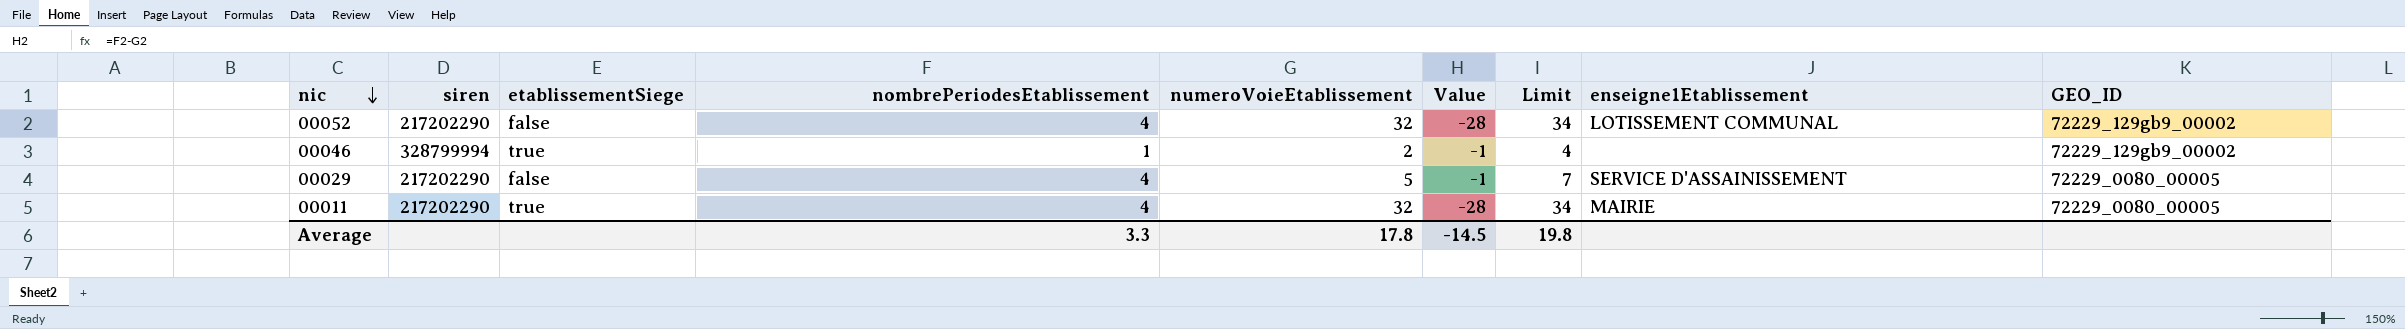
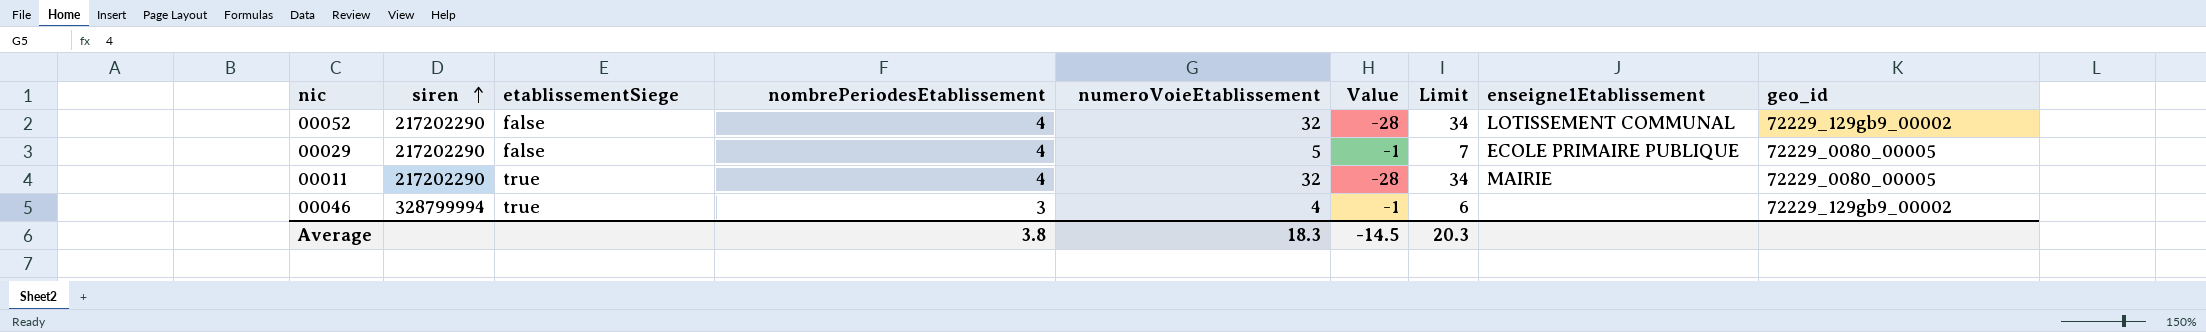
row order: nic descending -> siren ascending
column name: GEO_ID -> geo_id
00029 | enseigne1Etablissement: SERVICE D'ASSAINISSEMENT -> ECOLE PRIMAIRE PUBLIQUE
00046 | nombrePeriodesEtablissement: 1 -> 3
00046 | numeroVoieEtablissement: 2 -> 4
00046 | Limit: 4 -> 6
Average | nombrePeriodesEtablissement: 3.3 -> 3.8
Average | numeroVoieEtablissement: 17.8 -> 18.3
Average | Limit: 19.8 -> 20.3

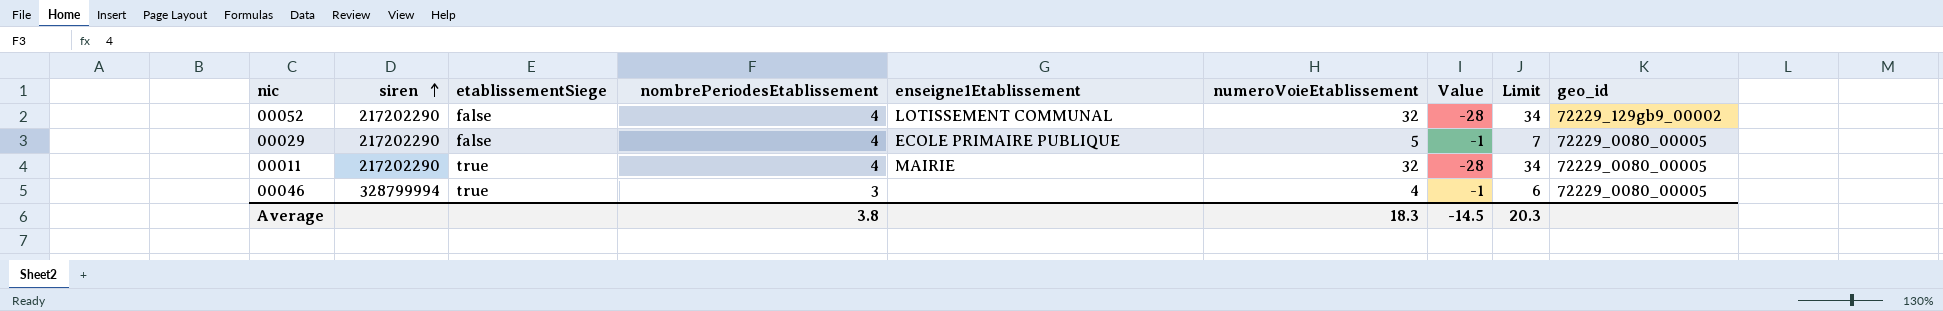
column enseigne1Etablissement | position: 8 -> 5
00046 | geo_id: 72229_129gb9_00002 -> 72229_0080_00005

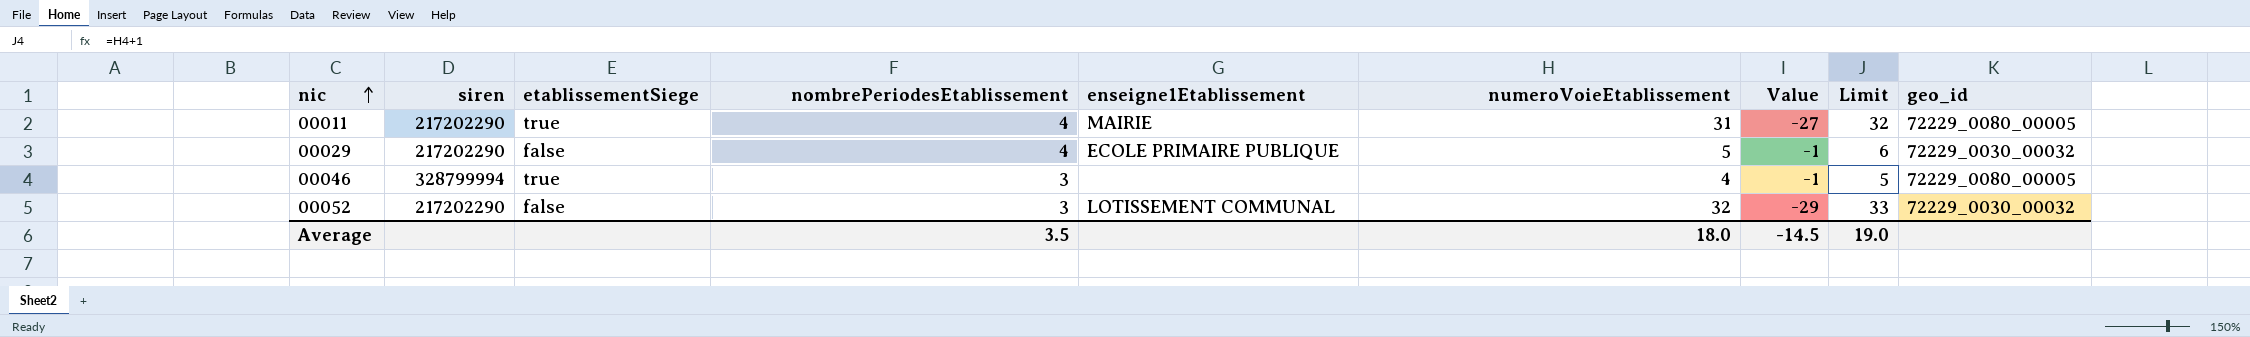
row order: siren ascending -> nic ascending
column Limit | formula: [numeroVoieEtablissement] + 2 -> [numeroVoieEtablissement] + 1
00011 | numeroVoieEtablissement: 32 -> 31
00011 | Value: -28 -> -27
00029 | geo_id: 72229_0080_00005 -> 72229_0030_00032
00052 | nombrePeriodesEtablissement: 4 -> 3
00052 | Value: -28 -> -29
00052 | geo_id: 72229_129gb9_00002 -> 72229_0030_00032
Average | nombrePeriodesEtablissement: 3.8 -> 3.5
Average | numeroVoieEtablissement: 18.3 -> 18.0
Average | Limit: 20.3 -> 19.0

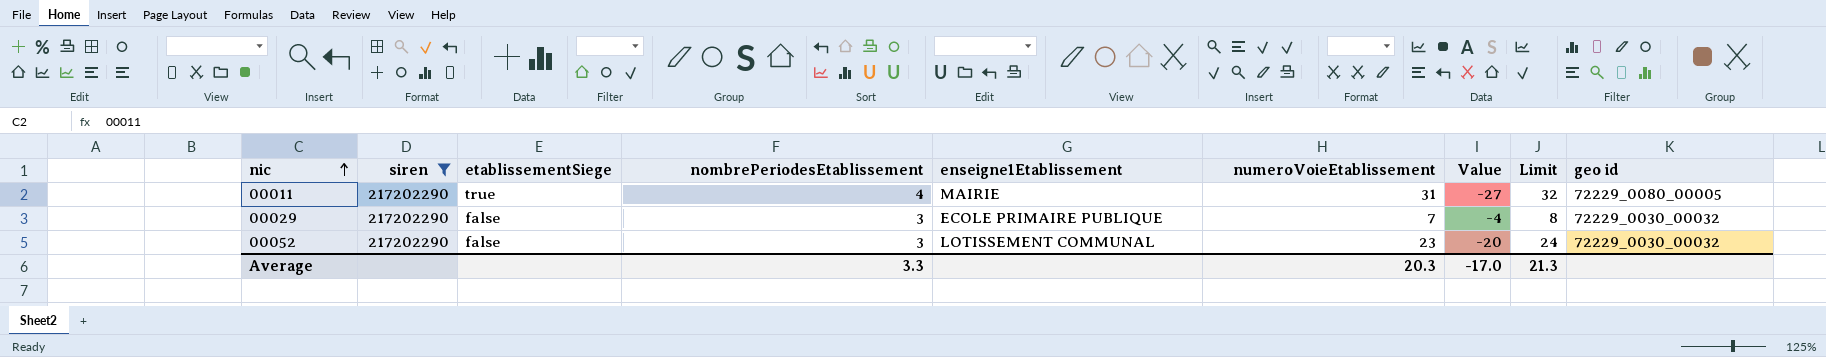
filter: none -> siren = 217202290
column name: geo_id -> geo id
00029 | nombrePeriodesEtablissement: 4 -> 3
00029 | numeroVoieEtablissement: 5 -> 7
00029 | Value: -1 -> -4
00029 | Limit: 6 -> 8
00052 | numeroVoieEtablissement: 32 -> 23
00052 | Value: -29 -> -20
00052 | Limit: 33 -> 24
Average | nombrePeriodesEtablissement: 3.5 -> 3.3
Average | numeroVoieEtablissement: 18.0 -> 20.3
Average | Value: -14.5 -> -17.0
Average | Limit: 19.0 -> 21.3

